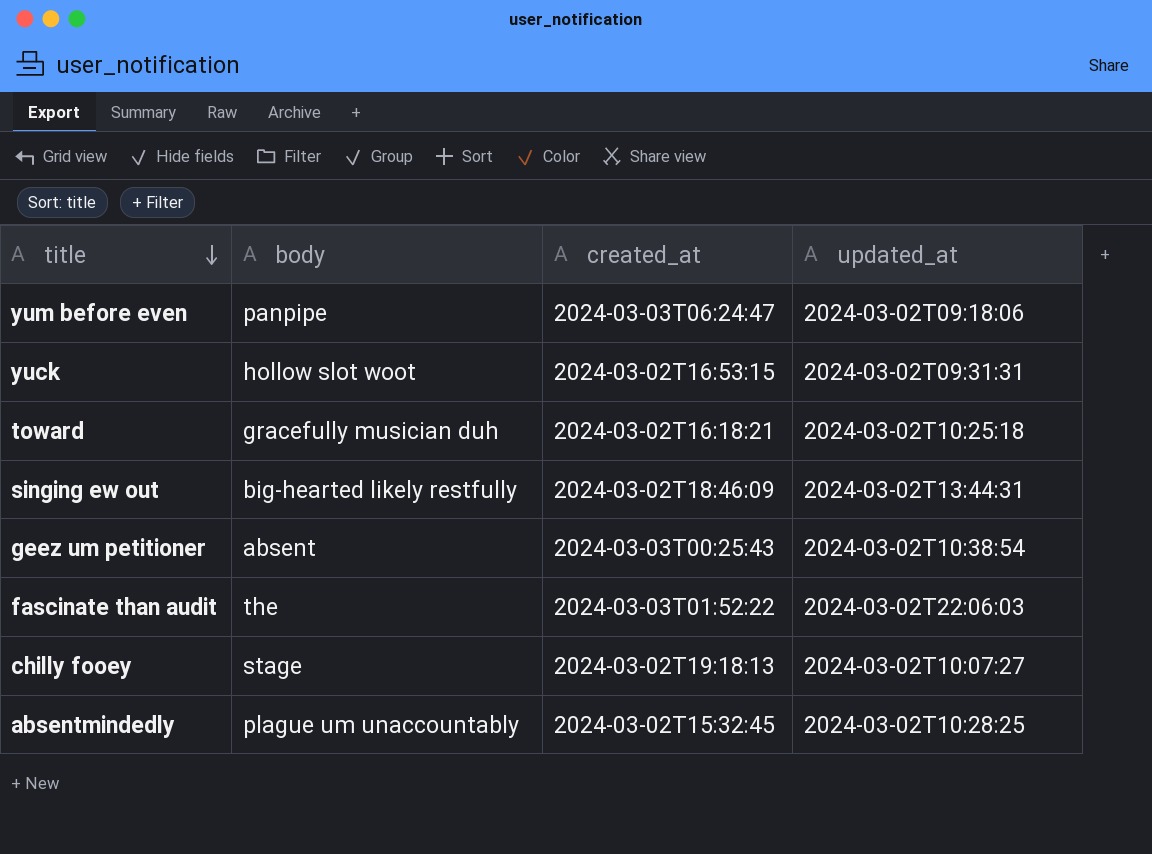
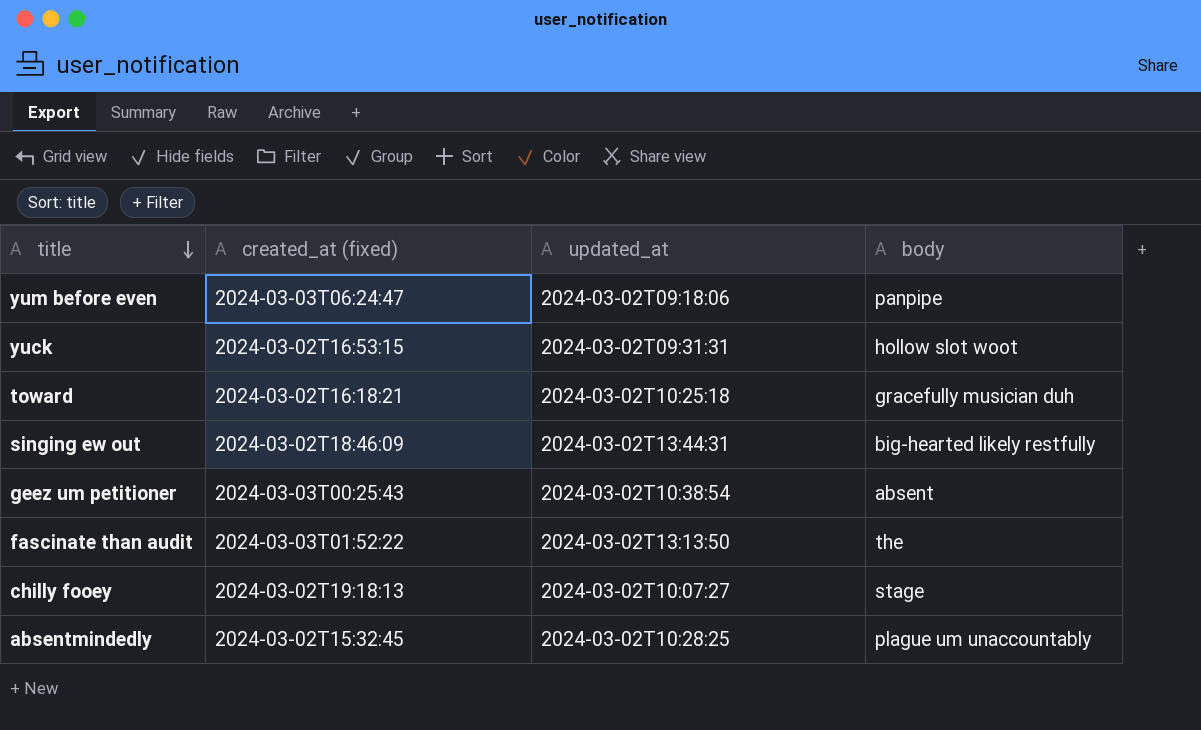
column name: created_at -> created_at (fixed)
column body | position: 2 -> 4
fascinate than audit | updated_at: 2024-03-02T22:06:03 -> 2024-03-02T13:13:50

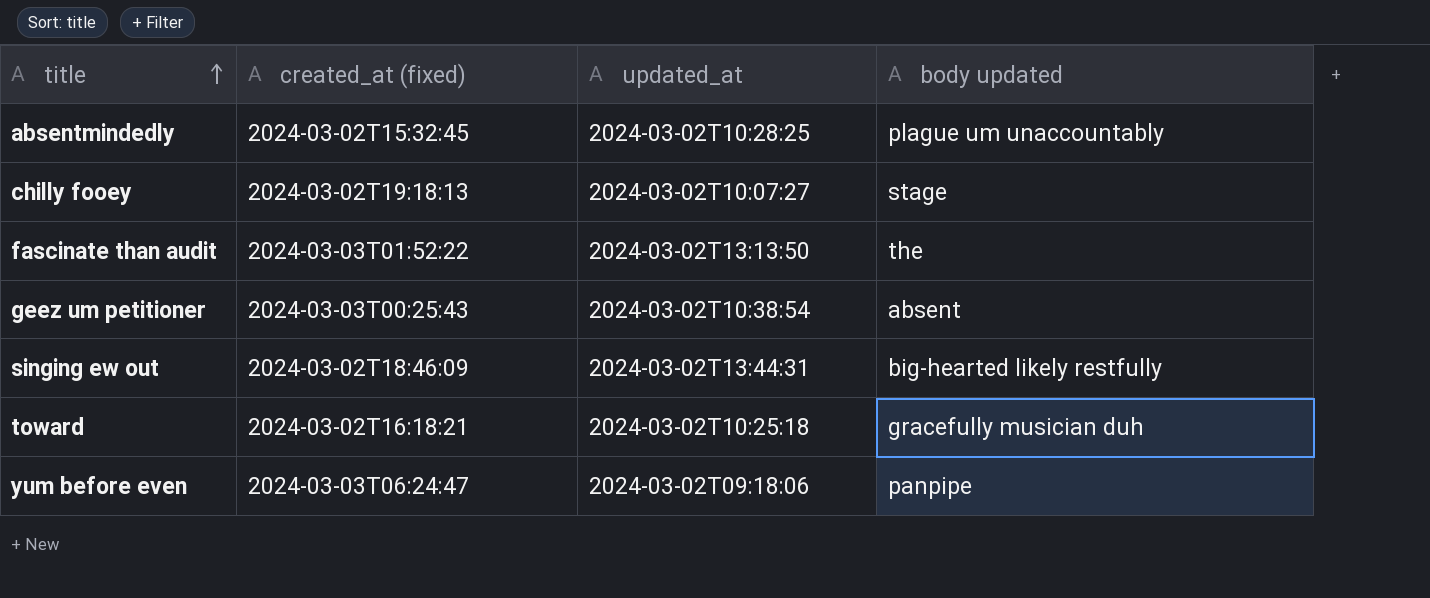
row order: title descending -> title ascending
column name: body -> body updated
row yuck: 2024-03-02T16:53:15 | 2024-03-02T09:31:31 | hollow slot woot -> none

